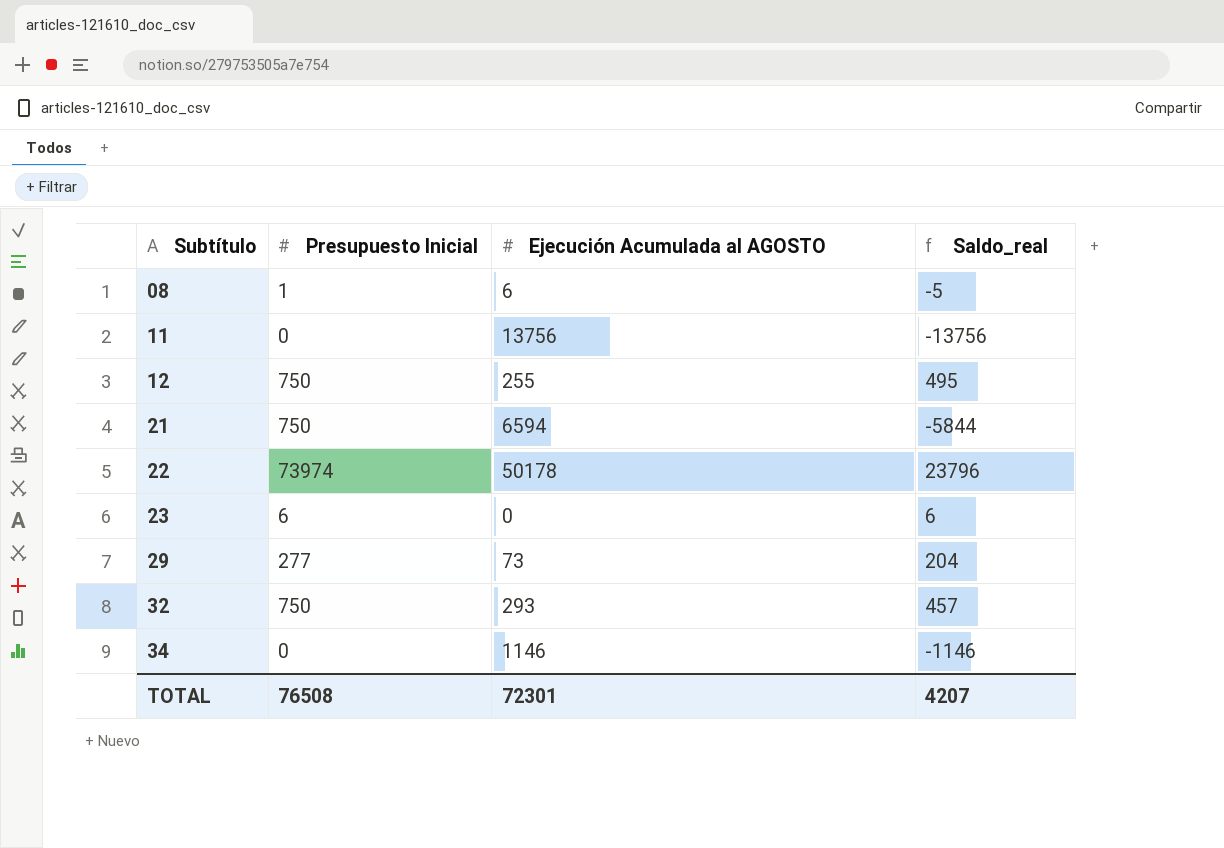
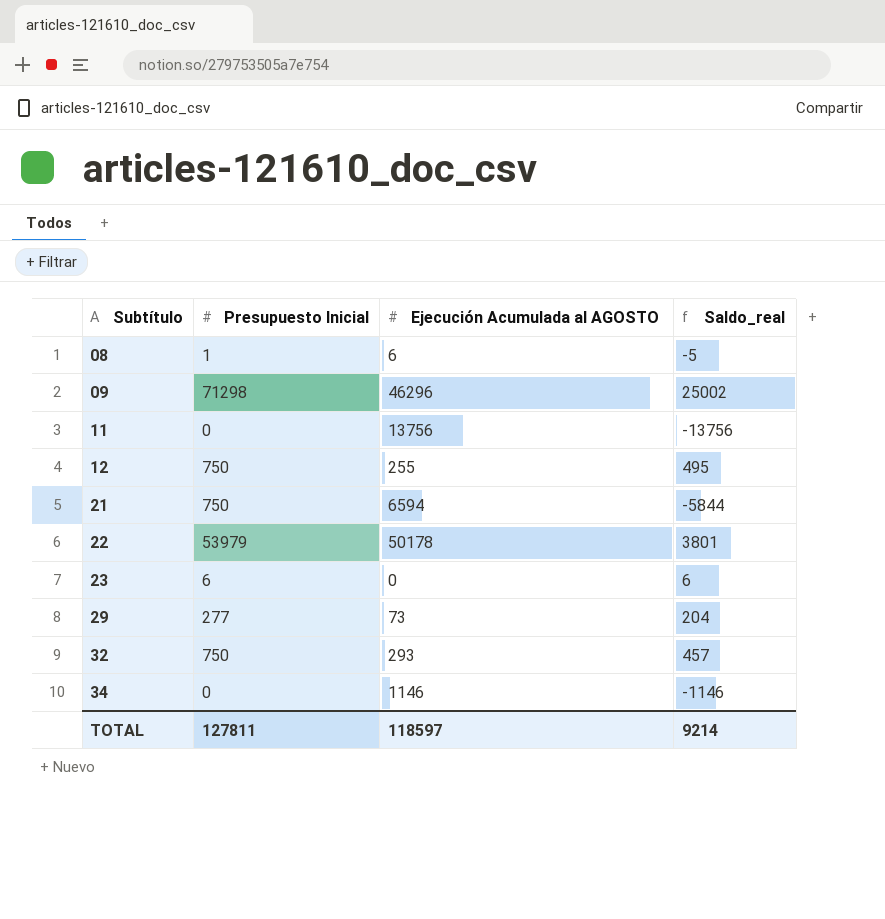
row 09: none -> 71298 | 46296 | 25002
22 | Presupuesto Inicial: 73974 -> 53979
22 | Saldo_real: 23796 -> 3801
TOTAL | Presupuesto Inicial: 76508 -> 127811
TOTAL | Ejecución Acumulada al AGOSTO: 72301 -> 118597
TOTAL | Saldo_real: 4207 -> 9214

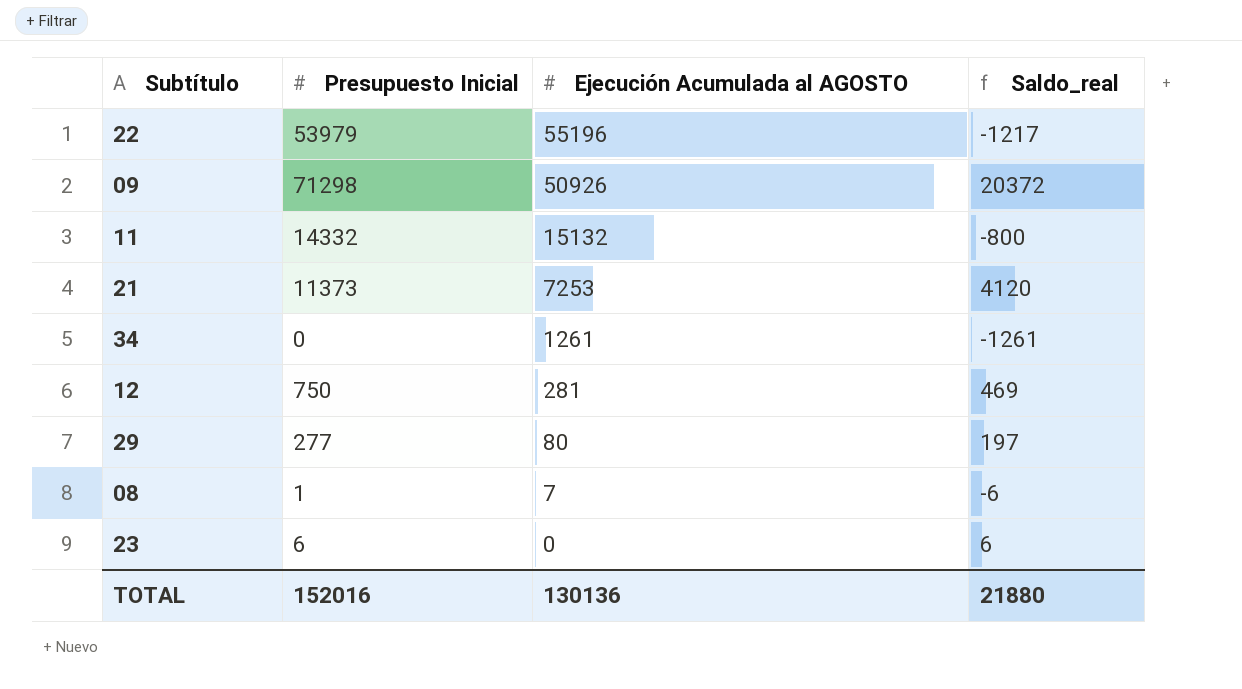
row order: Subtítulo ascending -> Ejecución Acumulada al AGOSTO descending
row 32: 750 | 293 | 457 -> none
22 | Ejecución Acumulada al AGOSTO: 50178 -> 55196
22 | Saldo_real: 3801 -> -1217
09 | Ejecución Acumulada al AGOSTO: 46296 -> 50926
09 | Saldo_real: 25002 -> 20372
11 | Presupuesto Inicial: 0 -> 14332
11 | Ejecución Acumulada al AGOSTO: 13756 -> 15132
11 | Saldo_real: -13756 -> -800
21 | Presupuesto Inicial: 750 -> 11373
21 | Ejecución Acumulada al AGOSTO: 6594 -> 7253
21 | Saldo_real: -5844 -> 4120
34 | Ejecución Acumulada al AGOSTO: 1146 -> 1261
34 | Saldo_real: -1146 -> -1261
12 | Ejecución Acumulada al AGOSTO: 255 -> 281
12 | Saldo_real: 495 -> 469
29 | Ejecución Acumulada al AGOSTO: 73 -> 80
29 | Saldo_real: 204 -> 197
08 | Ejecución Acumulada al AGOSTO: 6 -> 7
08 | Saldo_real: -5 -> -6
TOTAL | Presupuesto Inicial: 127811 -> 152016
TOTAL | Ejecución Acumulada al AGOSTO: 118597 -> 130136
TOTAL | Saldo_real: 9214 -> 21880

